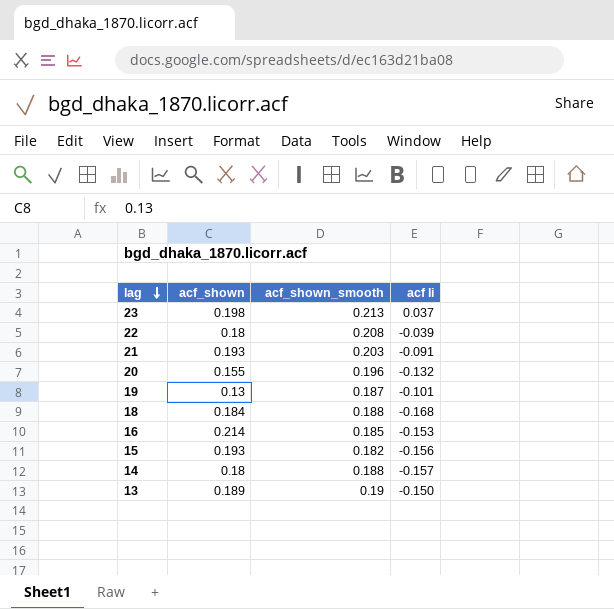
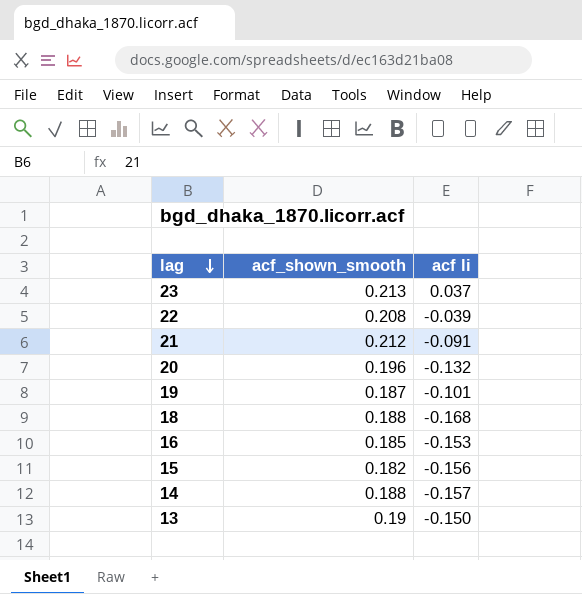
column acf_shown | position: 2 -> none
21 | acf_shown_smooth: 0.203 -> 0.212

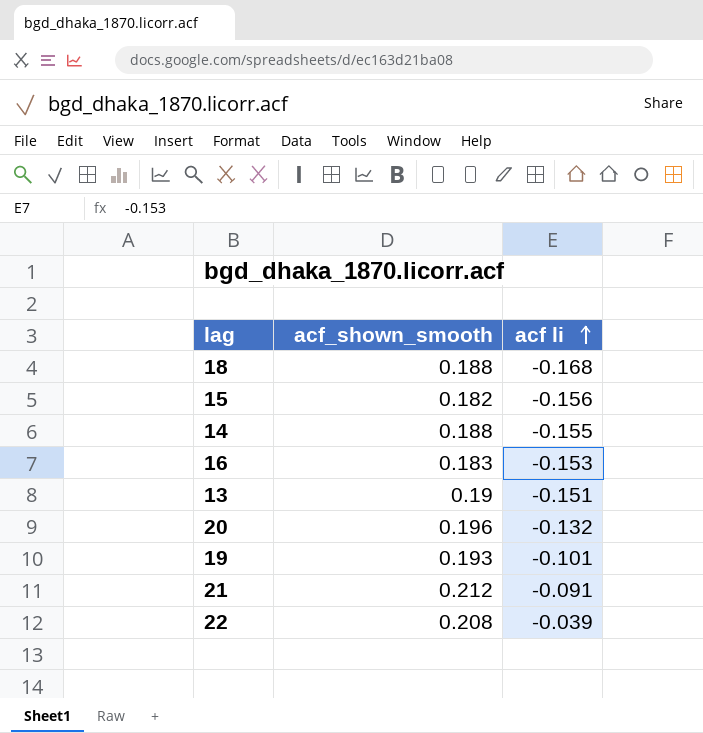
row order: lag descending -> acf li ascending
row 23: 0.213 | 0.037 -> none
14 | acf li: -0.157 -> -0.155
16 | acf_shown_smooth: 0.185 -> 0.183
13 | acf li: -0.150 -> -0.151
19 | acf_shown_smooth: 0.187 -> 0.193

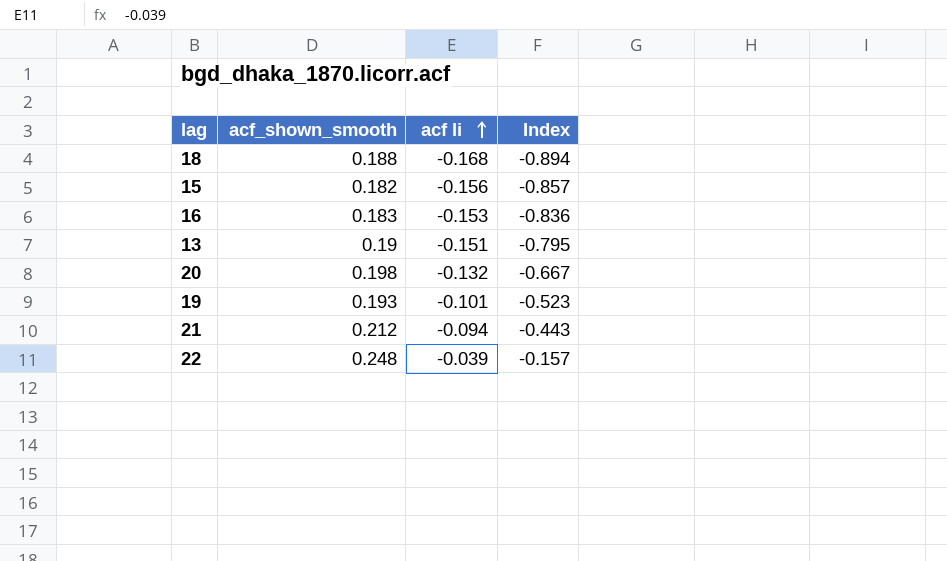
column Index | formula: none -> [acf li] / [acf_shown_smooth]
row 14: 0.188 | -0.155 -> none
20 | acf_shown_smooth: 0.196 -> 0.198
21 | acf li: -0.091 -> -0.094
22 | acf_shown_smooth: 0.208 -> 0.248

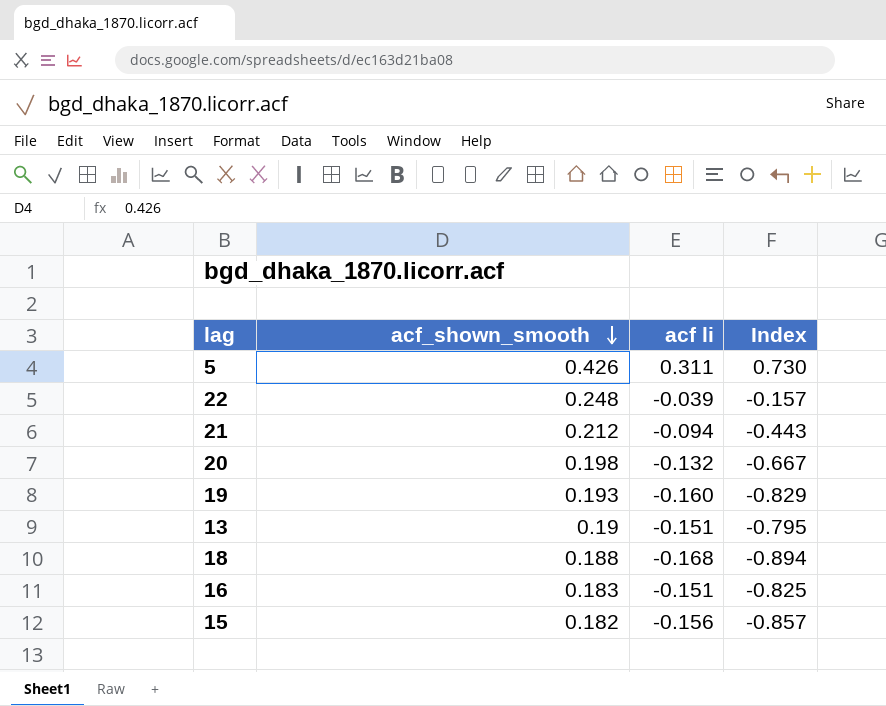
row order: acf li ascending -> acf_shown_smooth descending
row 5: none -> 0.426 | 0.311 | 0.730
19 | acf li: -0.101 -> -0.160
19 | Index: -0.523 -> -0.829
16 | acf li: -0.153 -> -0.151
16 | Index: -0.836 -> -0.825

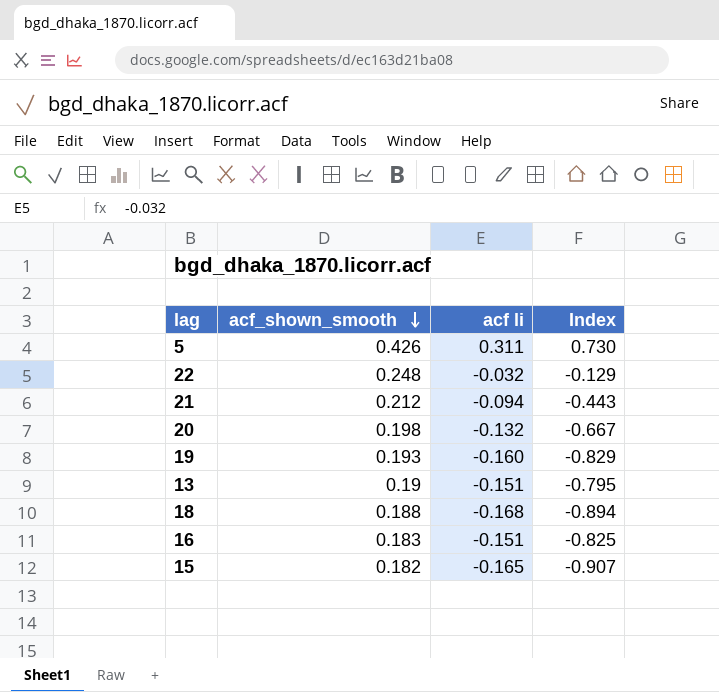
22 | acf li: -0.039 -> -0.032
22 | Index: -0.157 -> -0.129
15 | acf li: -0.156 -> -0.165
15 | Index: -0.857 -> -0.907

